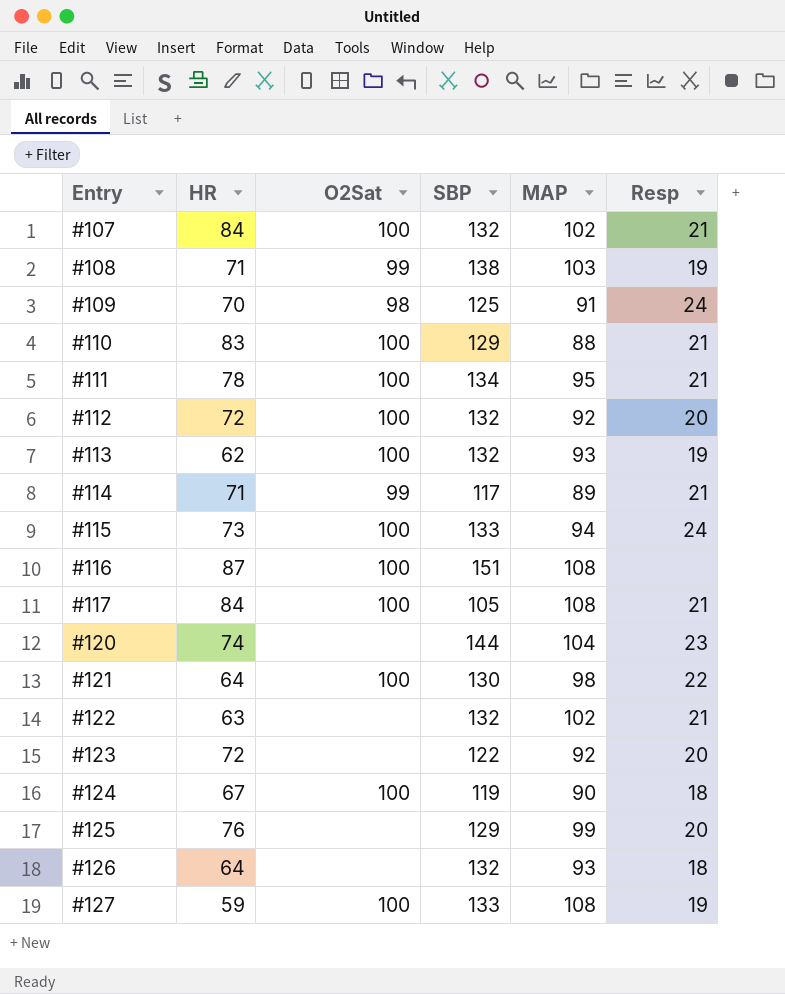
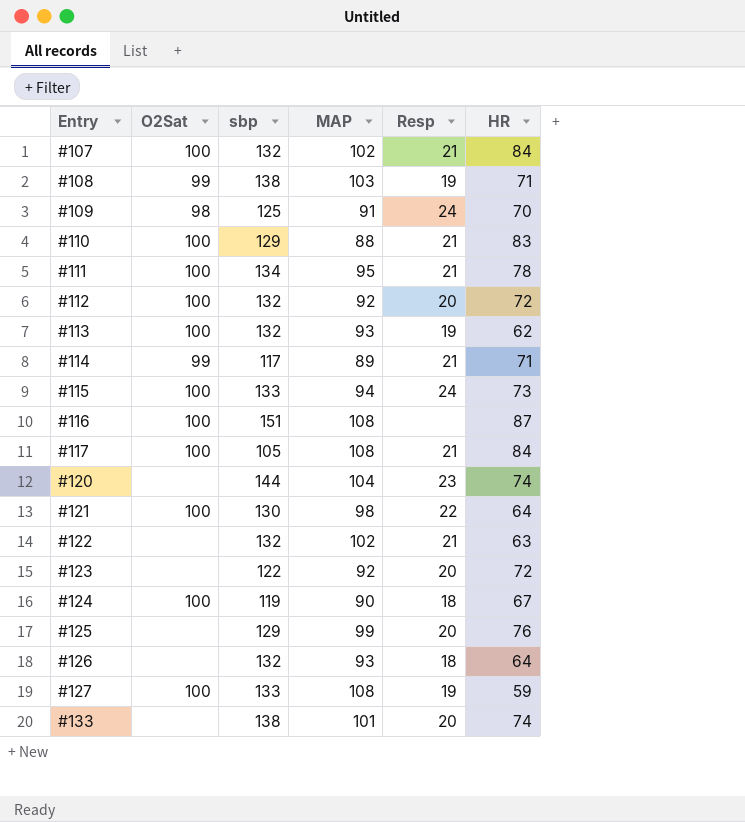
column name: SBP -> sbp
column HR | position: 2 -> 6
row #133: none -> none | 138 | 101 | 20 | 74

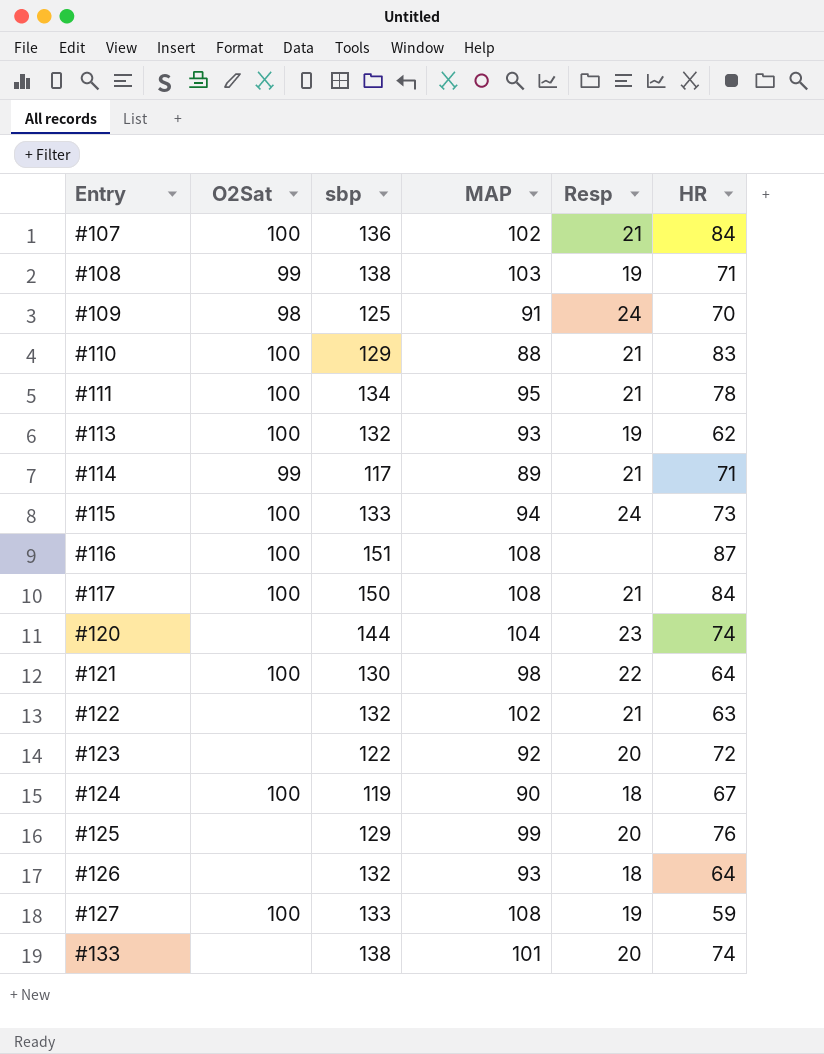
row #112: 100 | 132 | 92 | 20 | 72 -> none
#107 | sbp: 132 -> 136
#117 | sbp: 105 -> 150

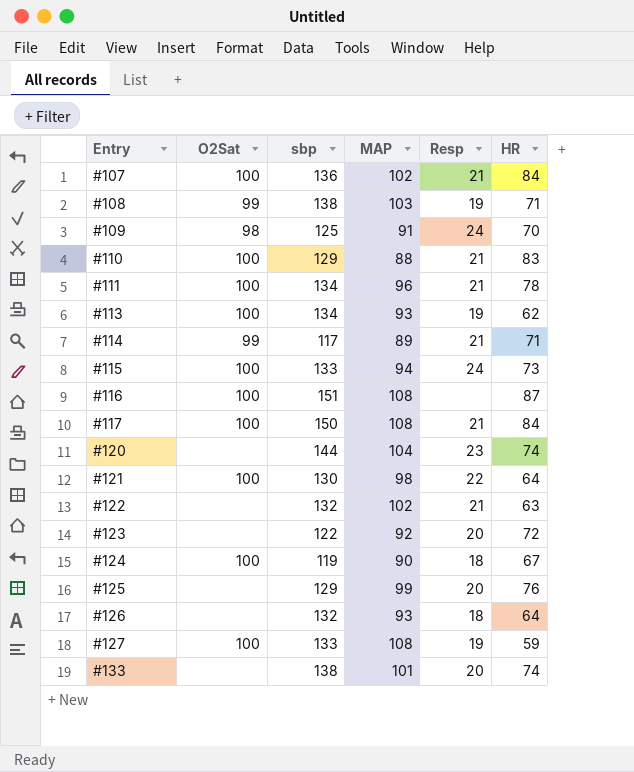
#111 | MAP: 95 -> 96
#113 | sbp: 132 -> 134

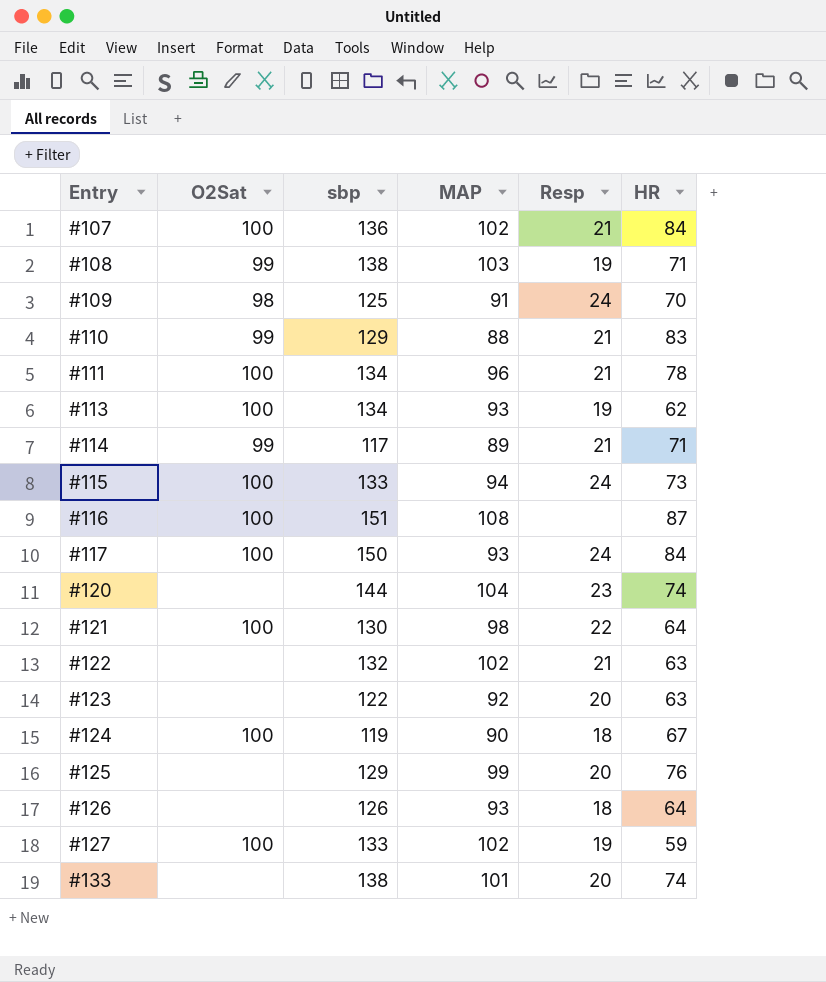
#110 | O2Sat: 100 -> 99
#117 | MAP: 108 -> 93
#117 | Resp: 21 -> 24
#123 | HR: 72 -> 63
#126 | sbp: 132 -> 126
#127 | MAP: 108 -> 102

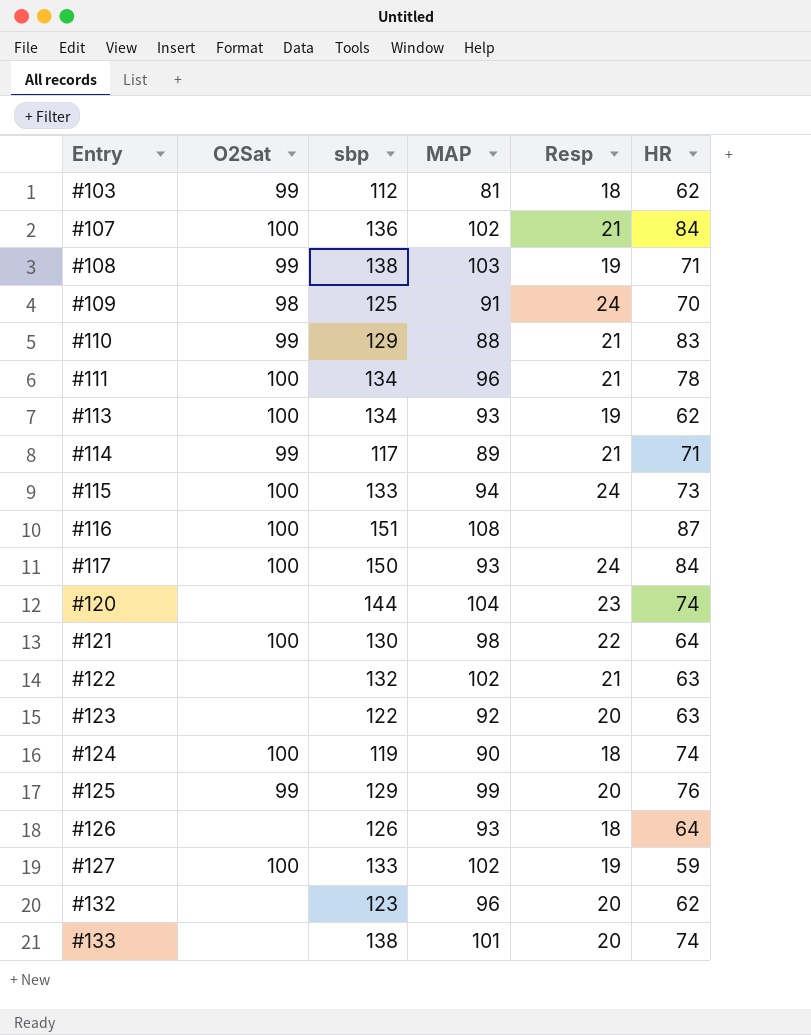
row #103: none -> 99 | 112 | 81 | 18 | 62
#124 | HR: 67 -> 74
#125 | O2Sat: none -> 99
row #132: none -> none | 123 | 96 | 20 | 62

